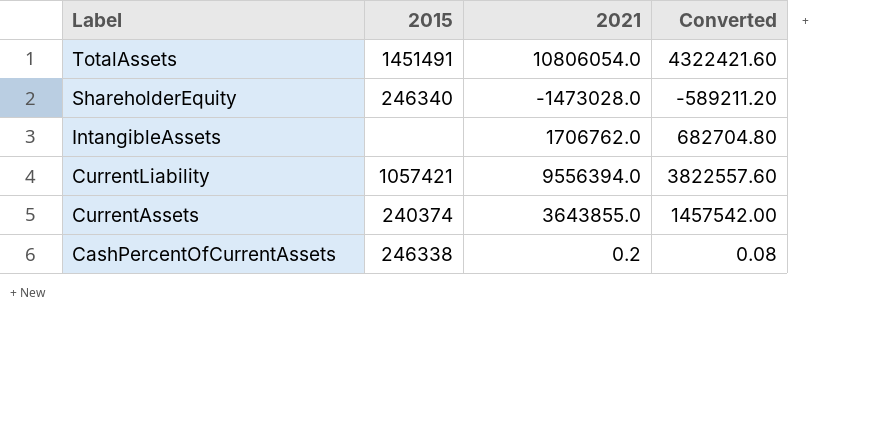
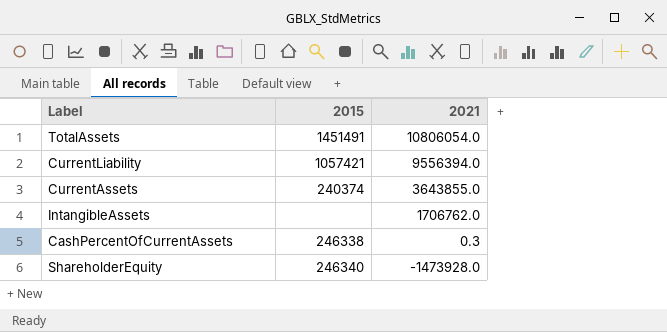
row order: Label descending -> 2021 descending
column Converted | formula: [2021] * 0.4 -> none
CashPercentOfCurrentAssets | 2021: 0.2 -> 0.3
ShareholderEquity | 2021: -1473028.0 -> -1473928.0

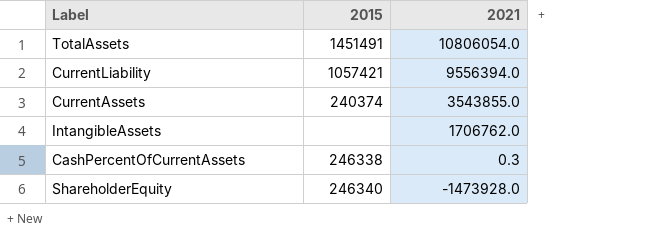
CurrentAssets | 2021: 3643855.0 -> 3543855.0

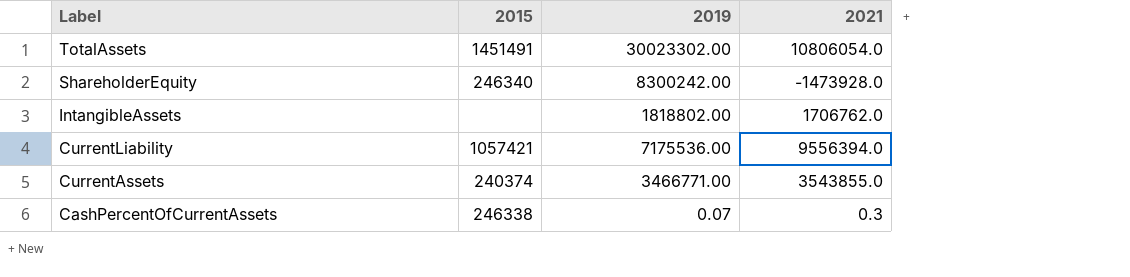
row order: 2021 descending -> Label descending
column 2019 | position: none -> 3

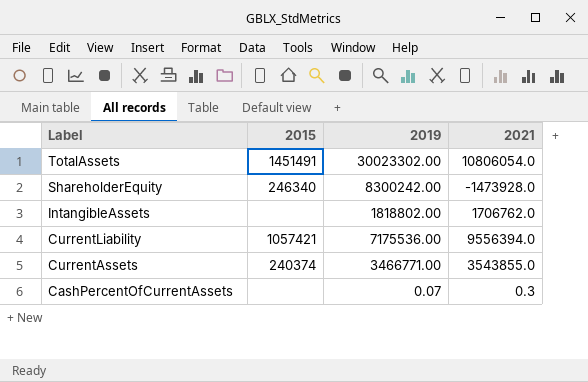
CashPercentOfCurrentAssets | 2015: 246338 -> none

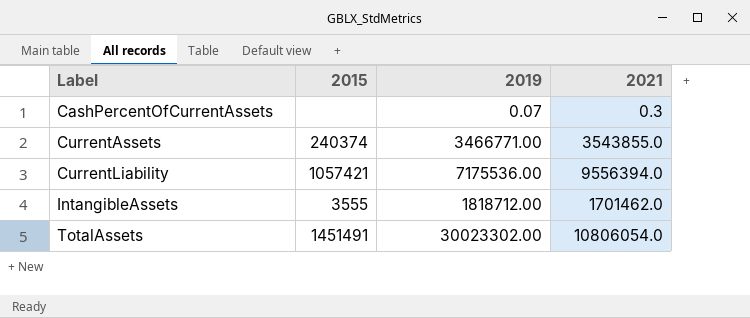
row order: Label descending -> Label ascending
row ShareholderEquity: 246340 | 8300242.00 | -1473928.0 -> none
IntangibleAssets | 2015: none -> 3555
IntangibleAssets | 2019: 1818802.00 -> 1818712.00
IntangibleAssets | 2021: 1706762.0 -> 1701462.0

